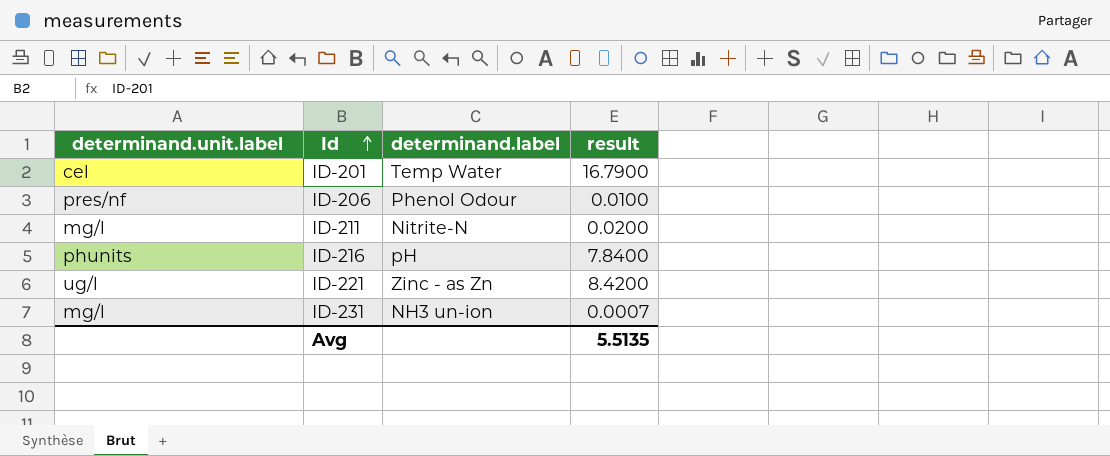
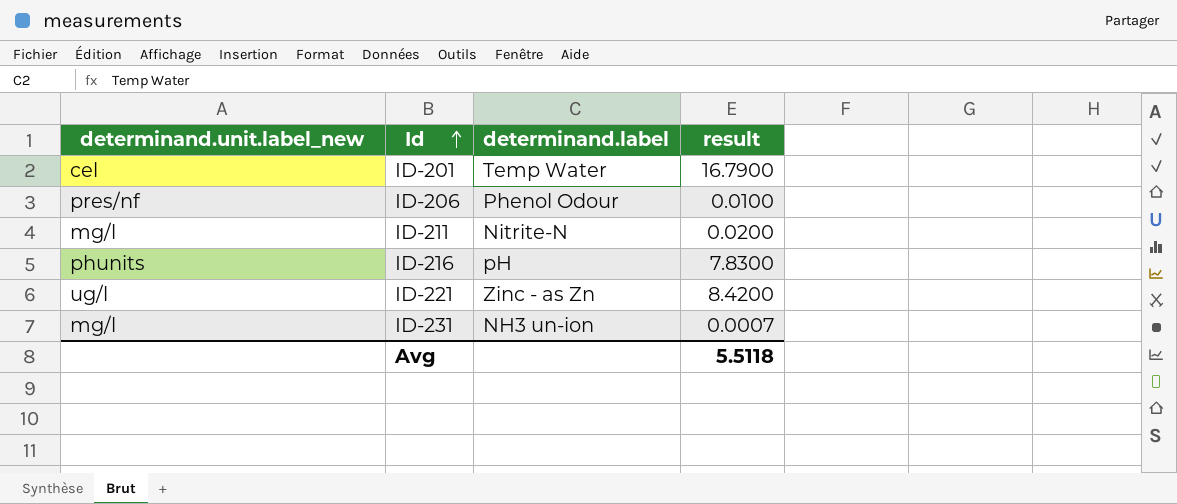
column name: determinand.unit.label -> determinand.unit.label_new
ID-216 | result: 7.8400 -> 7.8300
Avg | result: 5.5135 -> 5.5118

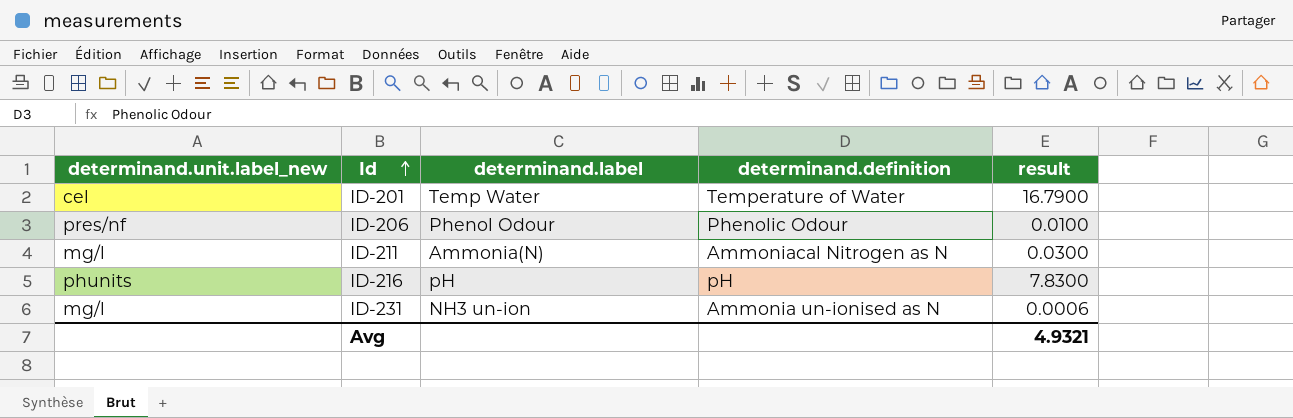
column determinand.definition | position: none -> 4
row ID-221: ug/l | Zinc - as Zn | 8.4200 -> none
ID-211 | determinand.label: Nitrite-N -> Ammonia(N)
ID-211 | result: 0.0200 -> 0.0300
ID-231 | result: 0.0007 -> 0.0006
Avg | result: 5.5118 -> 4.9321

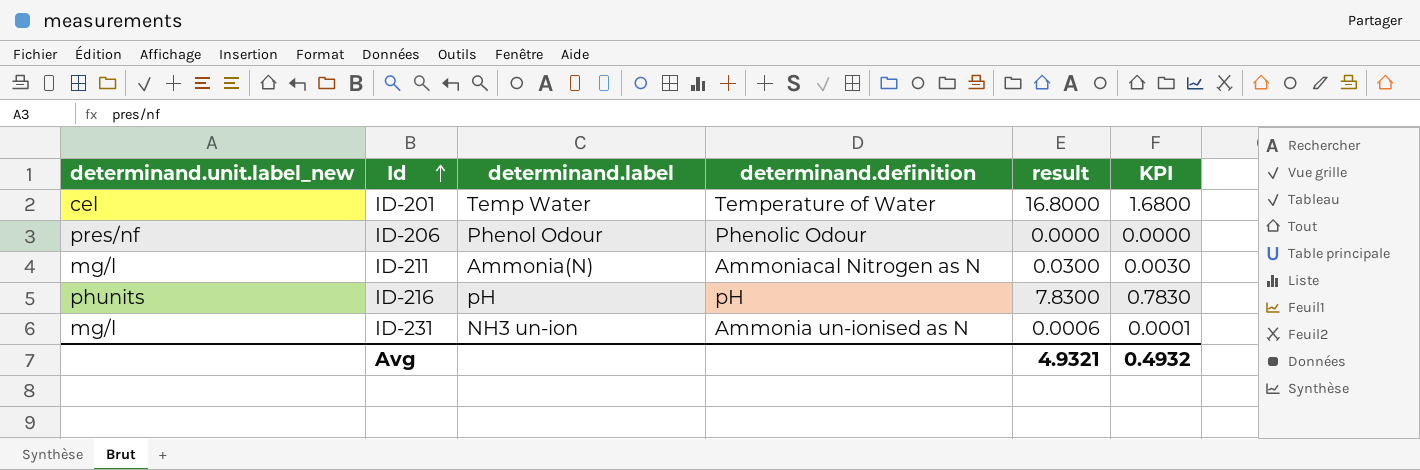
column KPI | formula: none -> [result] * 0.1
ID-201 | result: 16.7900 -> 16.8000
ID-206 | result: 0.0100 -> 0.0000

